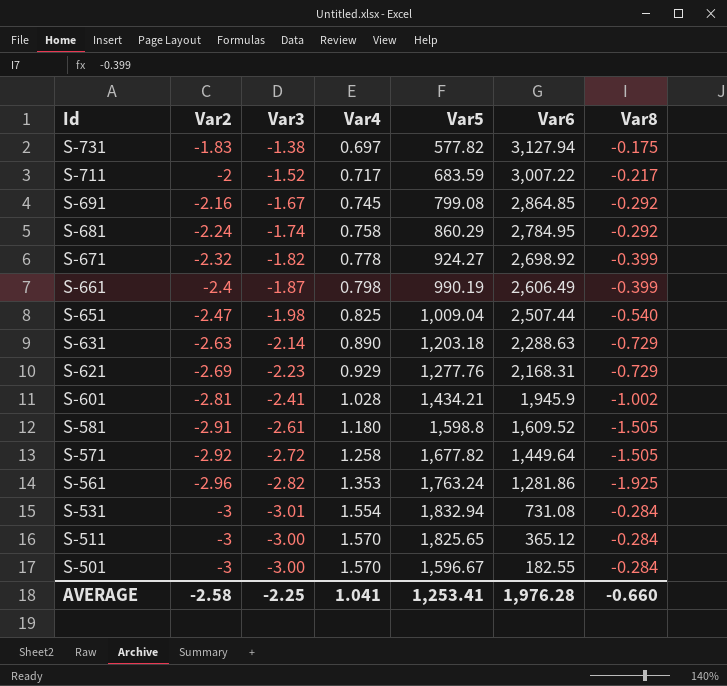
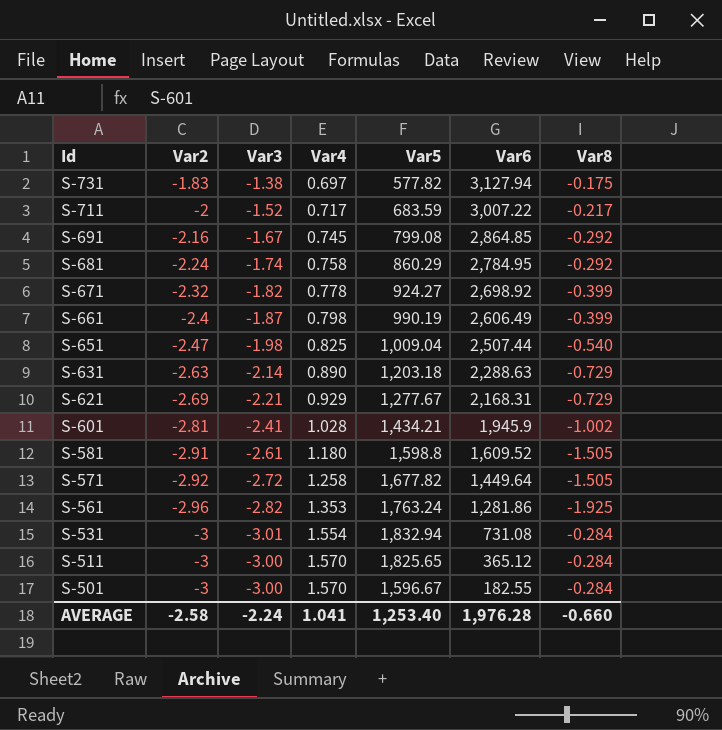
S-621 | Var3: -2.23 -> -2.21
S-621 | Var5: 1,277.76 -> 1,277.67
AVERAGE | Var3: -2.25 -> -2.24
AVERAGE | Var5: 1,253.41 -> 1,253.40

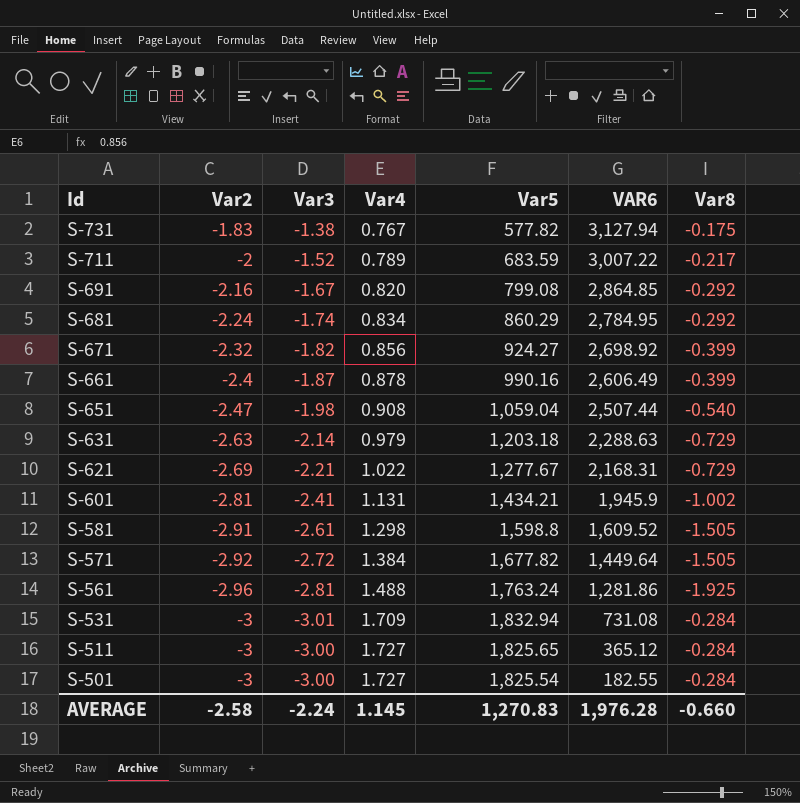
column name: Var6 -> VAR6
S-731 | Var4: 0.697 -> 0.767
S-711 | Var4: 0.717 -> 0.789
S-691 | Var4: 0.745 -> 0.820
S-681 | Var4: 0.758 -> 0.834
S-671 | Var4: 0.778 -> 0.856
S-661 | Var4: 0.798 -> 0.878
S-661 | Var5: 990.19 -> 990.16
S-651 | Var4: 0.825 -> 0.908
S-651 | Var5: 1,009.04 -> 1,059.04
S-631 | Var4: 0.890 -> 0.979
S-621 | Var4: 0.929 -> 1.022
S-601 | Var4: 1.028 -> 1.131
S-581 | Var4: 1.180 -> 1.298
S-571 | Var4: 1.258 -> 1.384
S-561 | Var3: -2.82 -> -2.81
S-561 | Var4: 1.353 -> 1.488
S-531 | Var4: 1.554 -> 1.709
S-511 | Var4: 1.570 -> 1.727
S-501 | Var4: 1.570 -> 1.727
S-501 | Var5: 1,596.67 -> 1,825.54
AVERAGE | Var4: 1.041 -> 1.145
AVERAGE | Var5: 1,253.40 -> 1,270.83

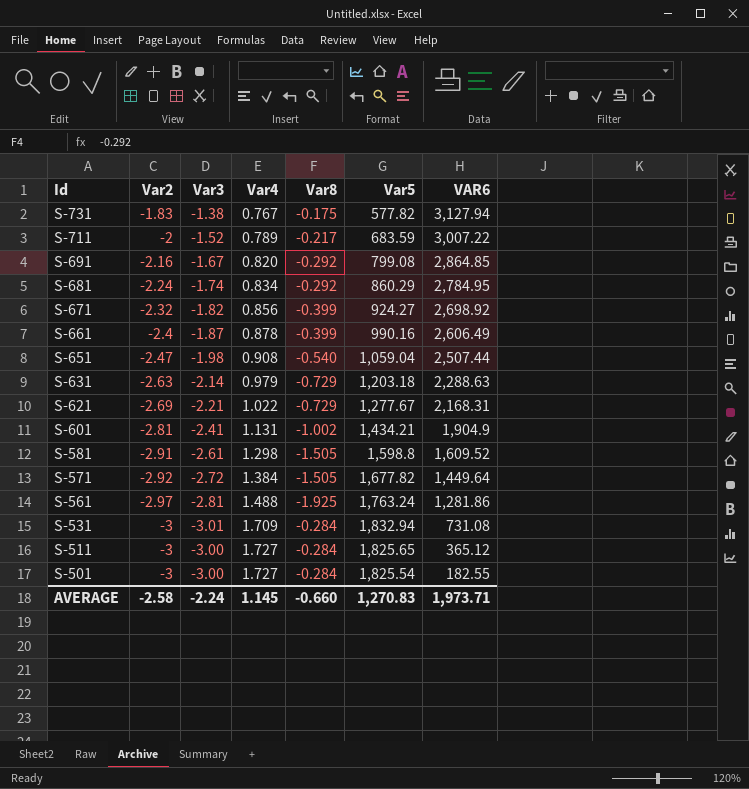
column Var8 | position: 7 -> 5
S-601 | VAR6: 1,945.9 -> 1,904.9
S-561 | Var2: -2.96 -> -2.97
AVERAGE | VAR6: 1,976.28 -> 1,973.71

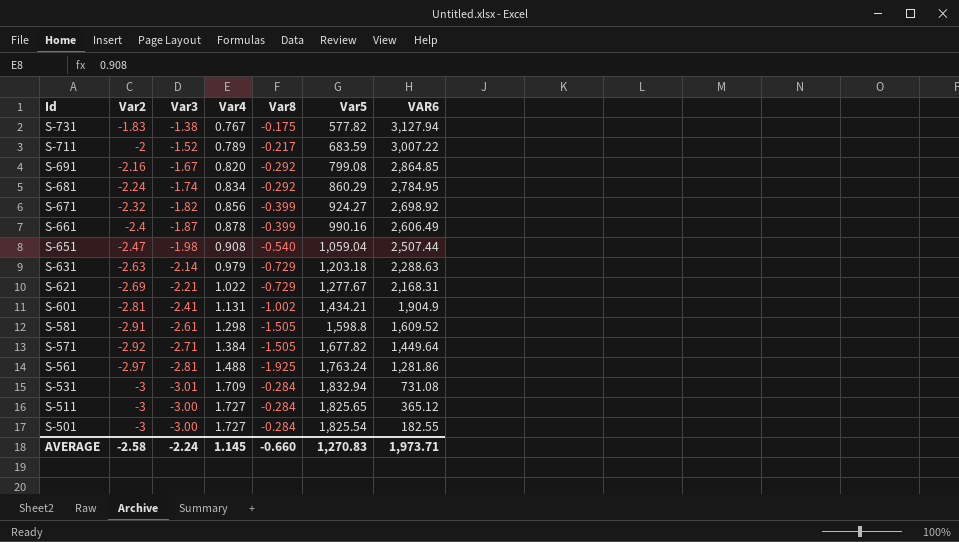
S-571 | Var3: -2.72 -> -2.71

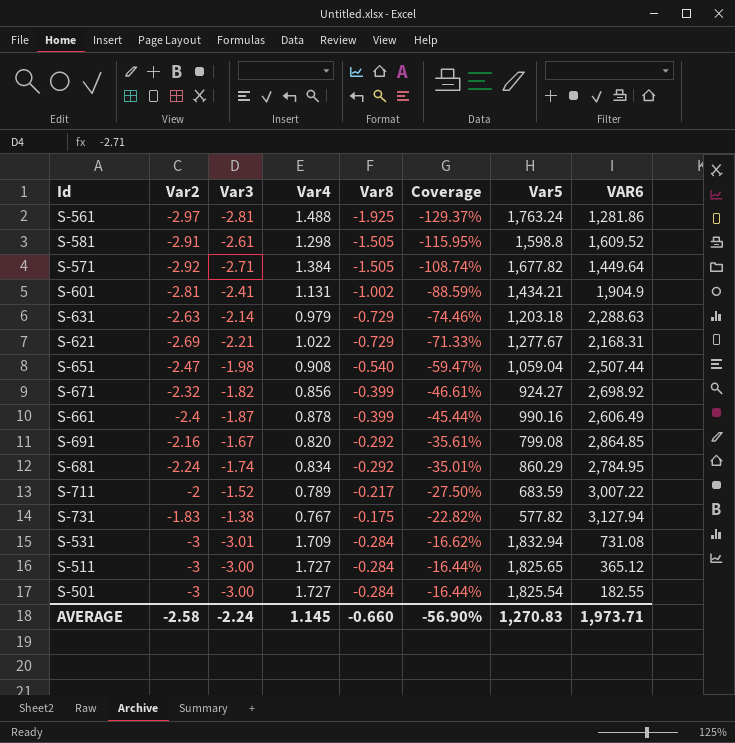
row order: Id descending -> Coverage ascending
column Coverage | formula: none -> [Var8] / [Var4]

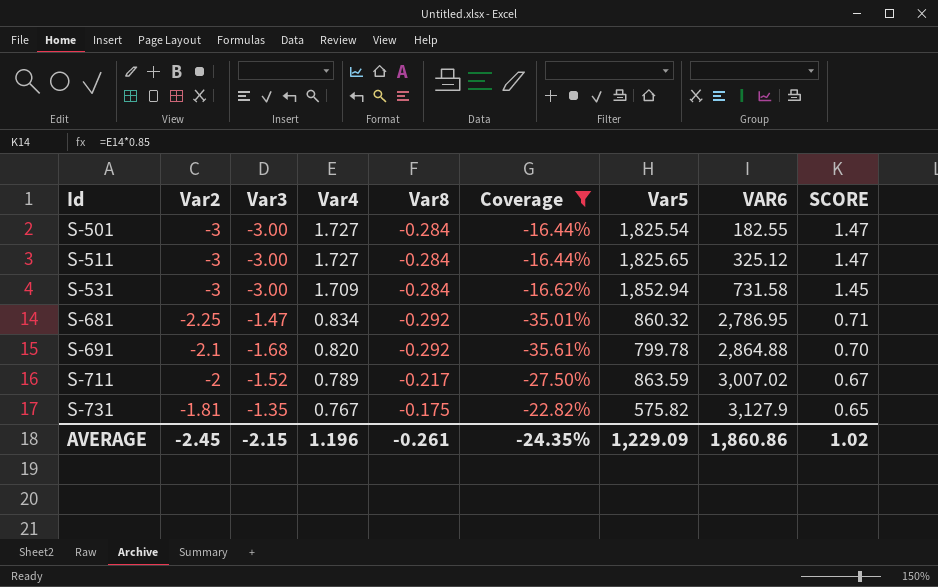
filter: none -> Coverage >= -35.61%
row order: Coverage ascending -> Id ascending
column SCORE | formula: none -> [Var4] * 0.85
S-511 | VAR6: 365.12 -> 325.12
S-531 | Var3: -3.01 -> -3.00
S-531 | Var5: 1,832.94 -> 1,852.94
S-531 | VAR6: 731.08 -> 731.58
S-681 | Var2: -2.24 -> -2.25
S-681 | Var3: -1.74 -> -1.47
S-681 | Var5: 860.29 -> 860.32
S-681 | VAR6: 2,784.95 -> 2,786.95
S-691 | Var2: -2.16 -> -2.1
S-691 | Var3: -1.67 -> -1.68
S-691 | Var5: 799.08 -> 799.78
S-691 | VAR6: 2,864.85 -> 2,864.88
S-711 | Var5: 683.59 -> 863.59
S-711 | VAR6: 3,007.22 -> 3,007.02
S-731 | Var2: -1.83 -> -1.81
S-731 | Var3: -1.38 -> -1.35
S-731 | Var5: 577.82 -> 575.82
S-731 | VAR6: 3,127.94 -> 3,127.9
AVERAGE | Var2: -2.58 -> -2.45
AVERAGE | Var3: -2.24 -> -2.15
AVERAGE | Var4: 1.145 -> 1.196
AVERAGE | Var8: -0.660 -> -0.261
AVERAGE | Coverage: -56.90% -> -24.35%
AVERAGE | Var5: 1,270.83 -> 1,229.09
AVERAGE | VAR6: 1,973.71 -> 1,860.86

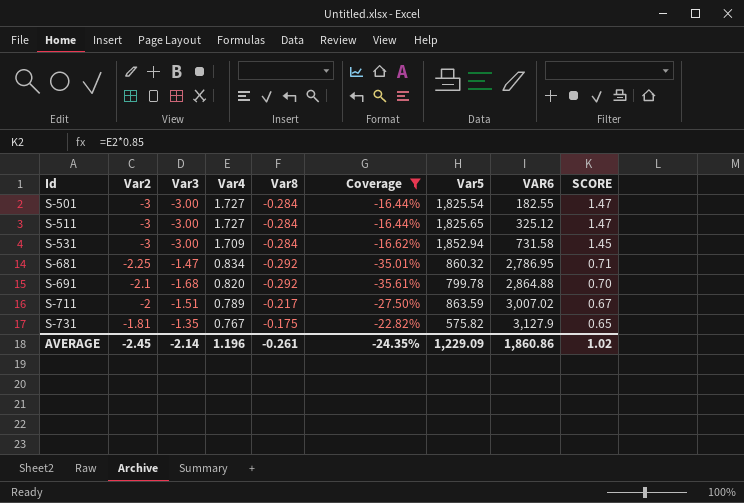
S-711 | Var3: -1.52 -> -1.51
AVERAGE | Var3: -2.15 -> -2.14

